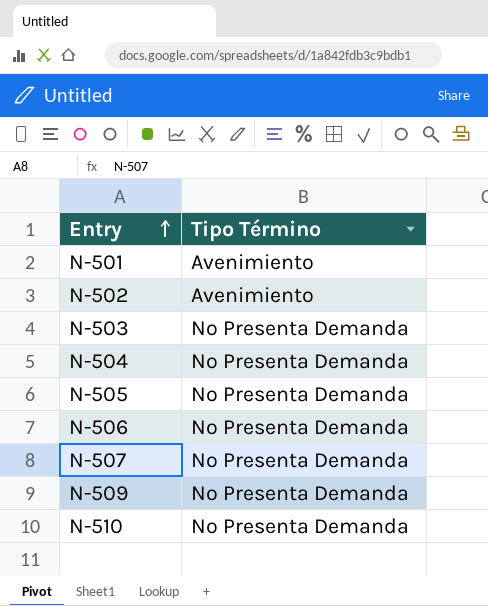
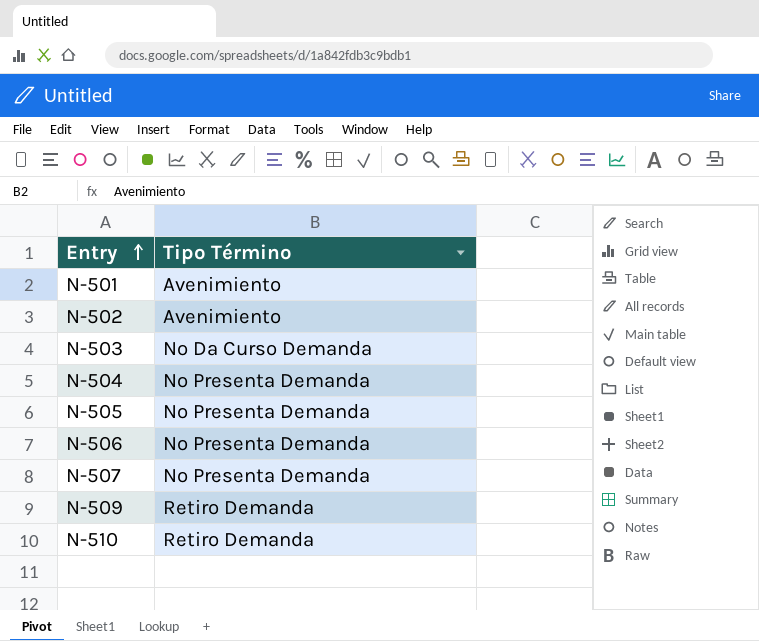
N-503 | Tipo Término: No Presenta Demanda -> No Da Curso Demanda
N-509 | Tipo Término: No Presenta Demanda -> Retiro Demanda
N-510 | Tipo Término: No Presenta Demanda -> Retiro Demanda

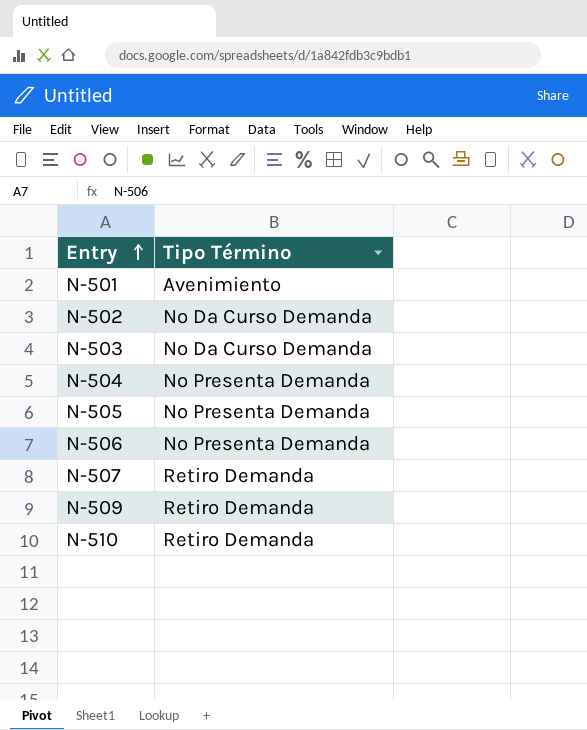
N-502 | Tipo Término: Avenimiento -> No Da Curso Demanda
N-507 | Tipo Término: No Presenta Demanda -> Retiro Demanda

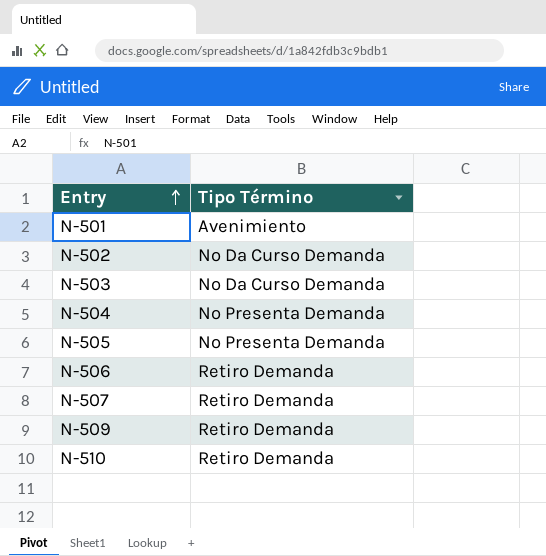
N-506 | Tipo Término: No Presenta Demanda -> Retiro Demanda

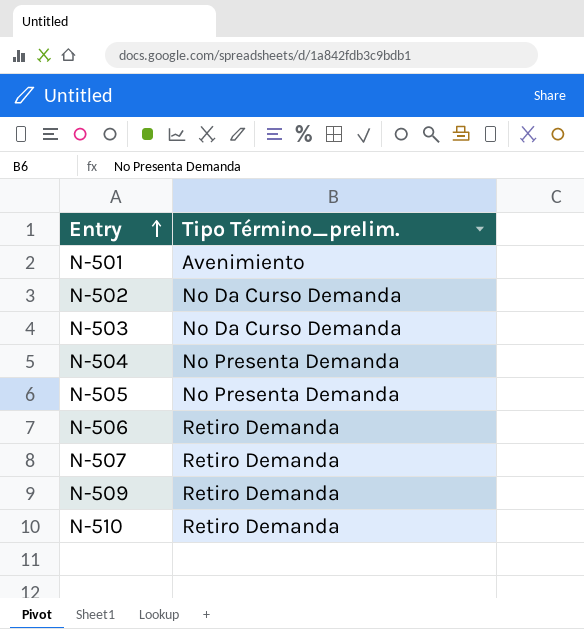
column name: Tipo Término -> Tipo Término_prelim.

